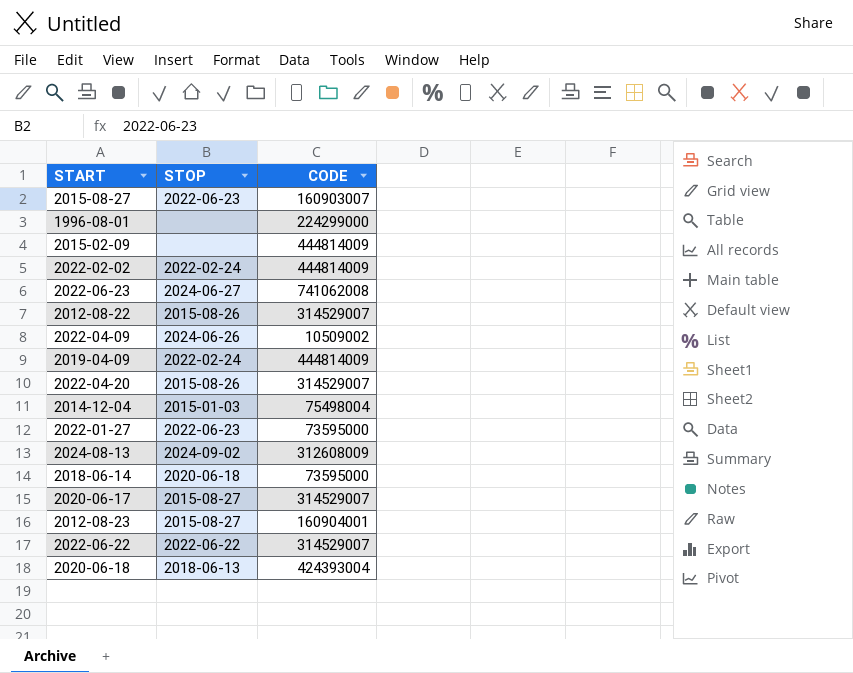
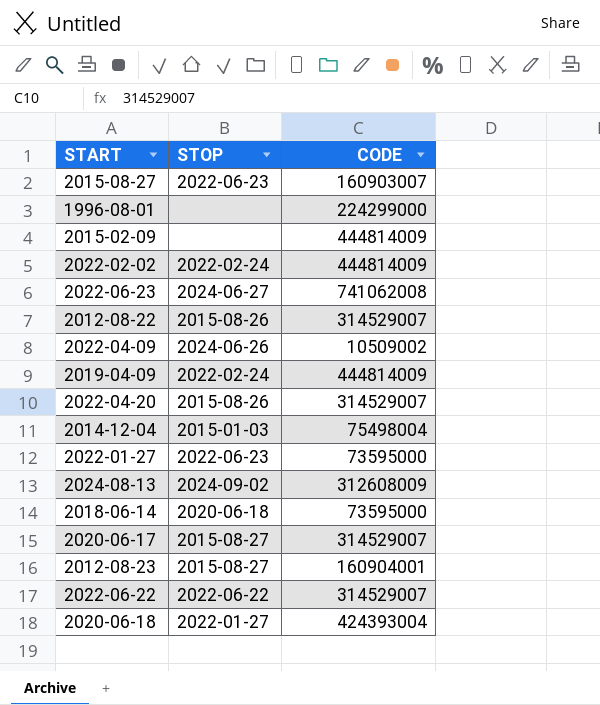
2020-06-18 | STOP: 2018-06-13 -> 2022-01-27

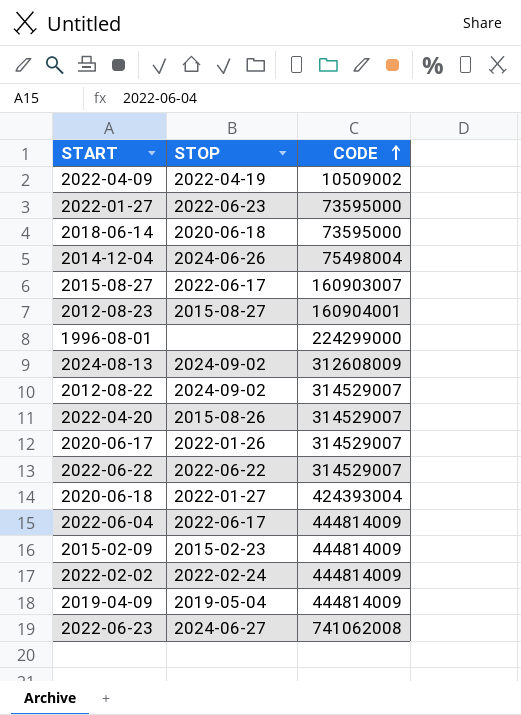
row order: none -> CODE ascending
2022-04-09 | STOP: 2024-06-26 -> 2022-04-19
2014-12-04 | STOP: 2015-01-03 -> 2024-06-26
2015-08-27 | STOP: 2022-06-23 -> 2022-06-17
2012-08-22 | STOP: 2015-08-26 -> 2024-09-02
2020-06-17 | STOP: 2015-08-27 -> 2022-01-26
row 2022-06-04: none -> 2022-06-17 | 444814009
2015-02-09 | STOP: none -> 2015-02-23
2019-04-09 | STOP: 2022-02-24 -> 2019-05-04

